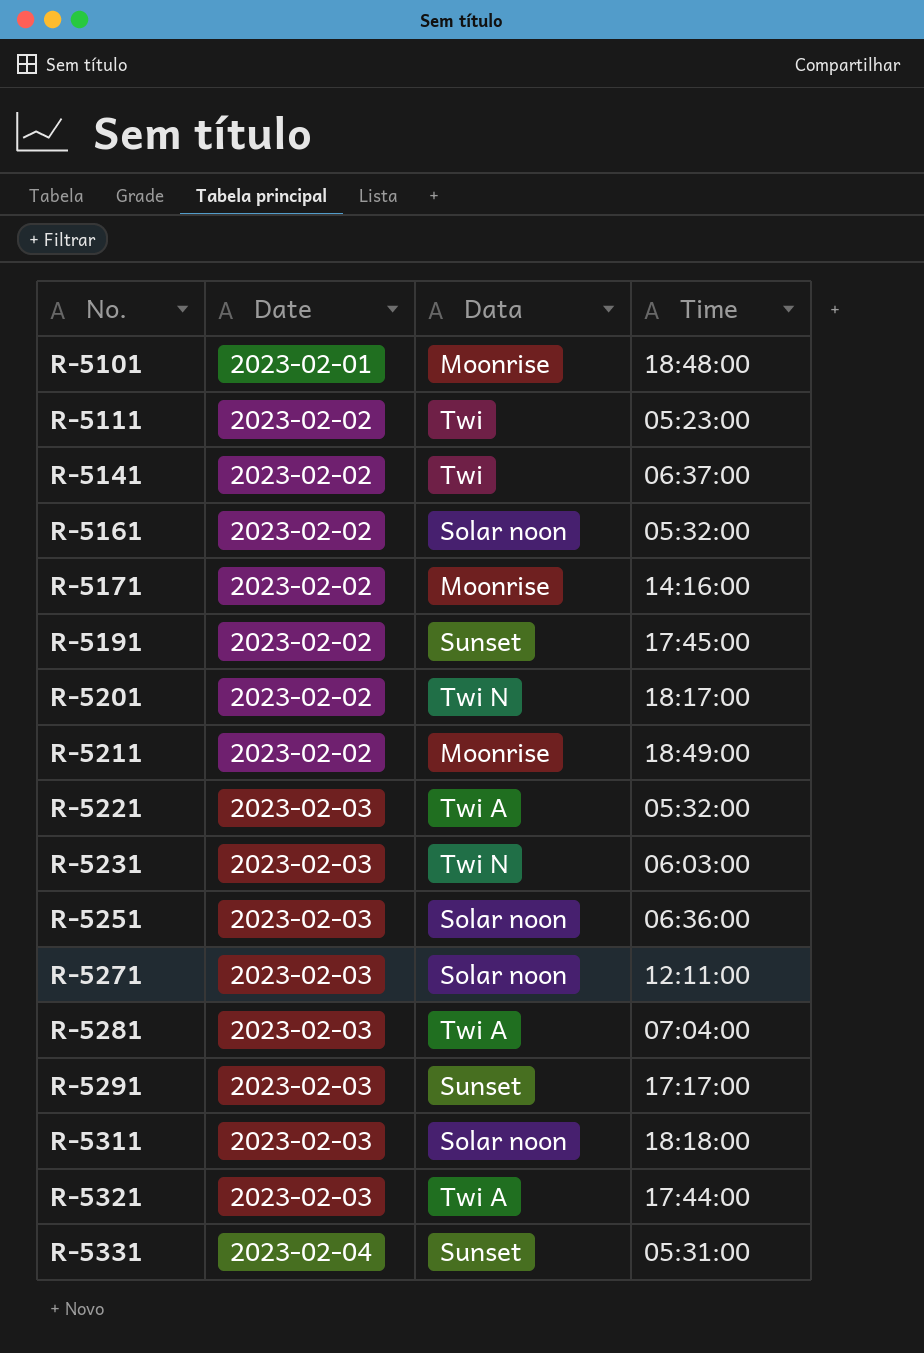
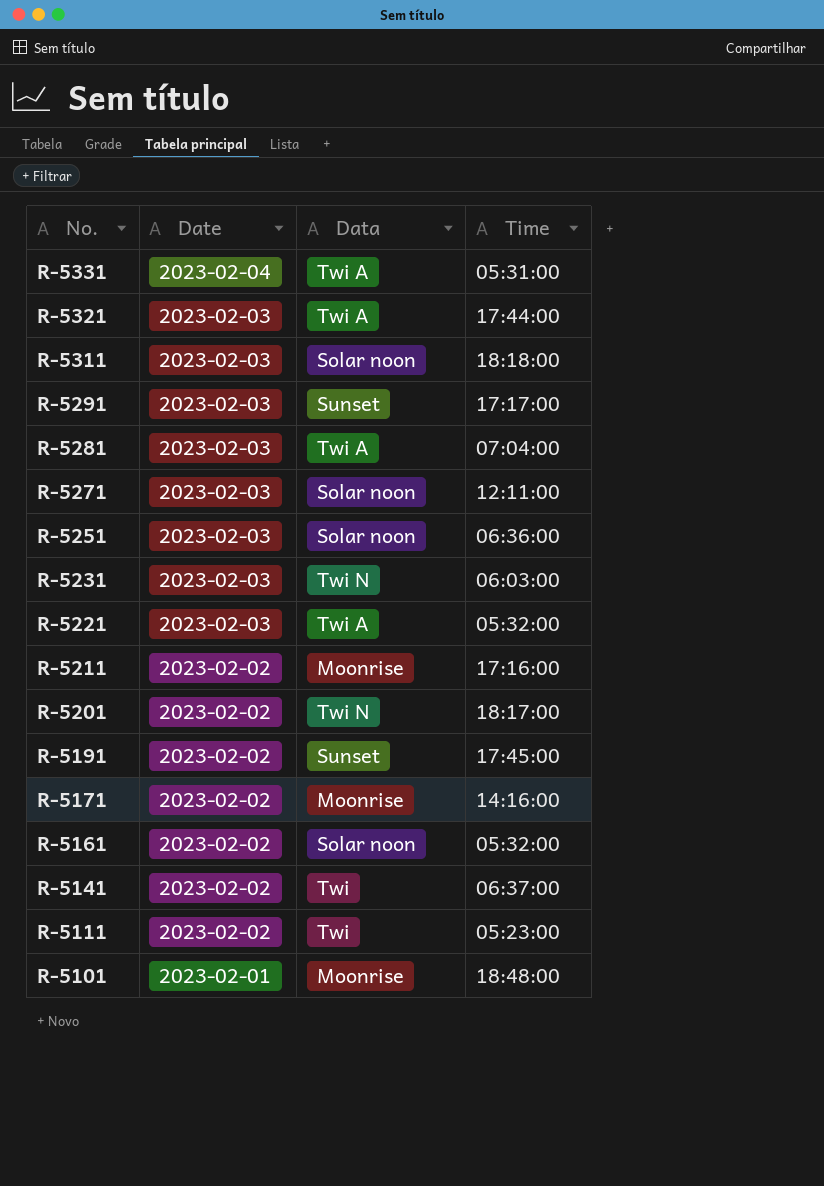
row order: No. ascending -> No. descending
R-5331 | Data: Sunset -> Twi A
R-5211 | Time: 18:49:00 -> 17:16:00

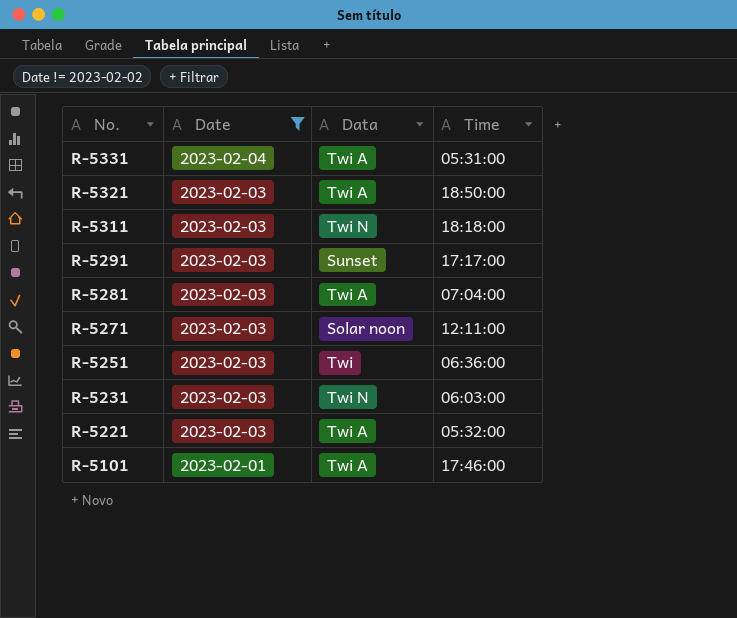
filter: none -> Date != 2023-02-02
R-5321 | Time: 17:44:00 -> 18:50:00
R-5311 | Data: Solar noon -> Twi N
R-5251 | Data: Solar noon -> Twi
R-5101 | Data: Moonrise -> Twi A
R-5101 | Time: 18:48:00 -> 17:46:00

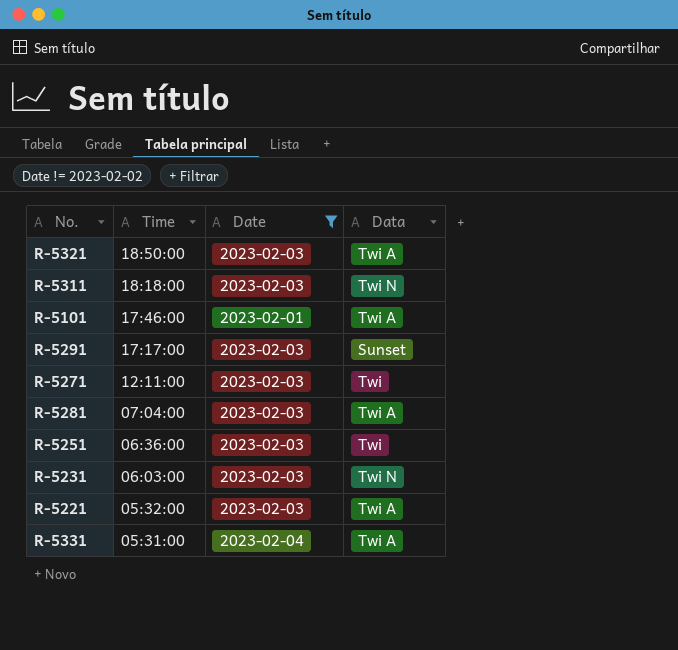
row order: No. descending -> Time descending
column Time | position: 4 -> 2
R-5271 | Data: Solar noon -> Twi

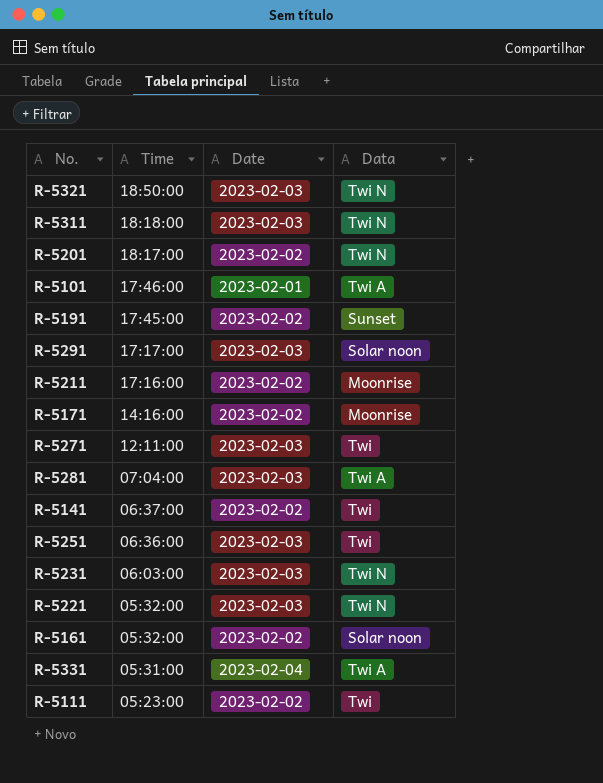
filter: Date != 2023-02-02 -> none
R-5321 | Data: Twi A -> Twi N
R-5291 | Data: Sunset -> Solar noon
R-5221 | Data: Twi A -> Twi N

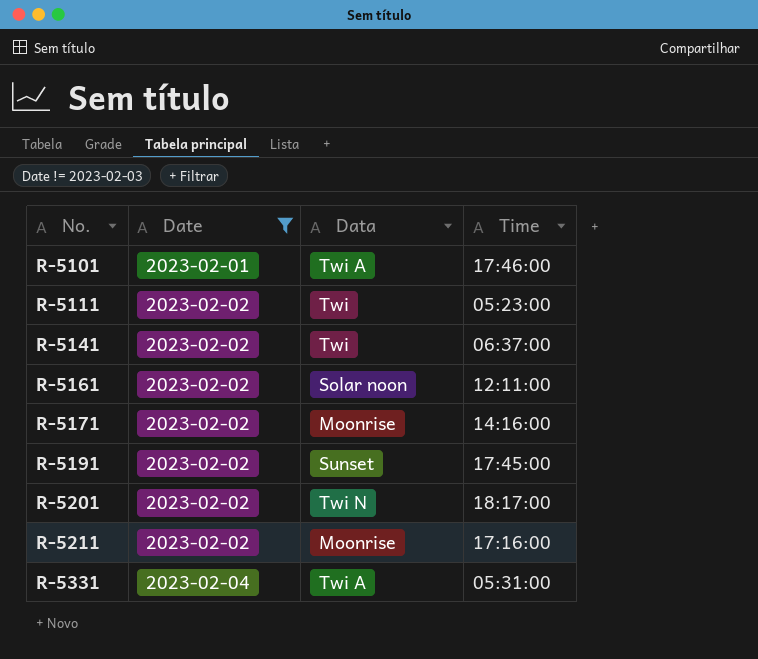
filter: none -> Date != 2023-02-03
row order: Time descending -> No. ascending
column Time | position: 2 -> 4
R-5161 | Time: 05:32:00 -> 12:11:00

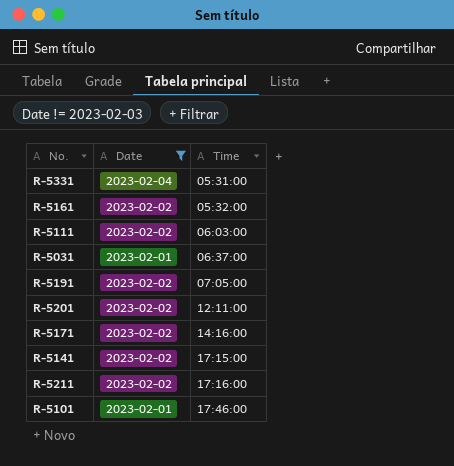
row order: No. ascending -> Time ascending
column Data | position: 3 -> none
R-5161 | Time: 12:11:00 -> 05:32:00
R-5111 | Time: 05:23:00 -> 06:03:00
row R-5031: none -> 2023-02-01 | 06:37:00
R-5191 | Time: 17:45:00 -> 07:05:00
R-5201 | Time: 18:17:00 -> 12:11:00
R-5141 | Time: 06:37:00 -> 17:15:00

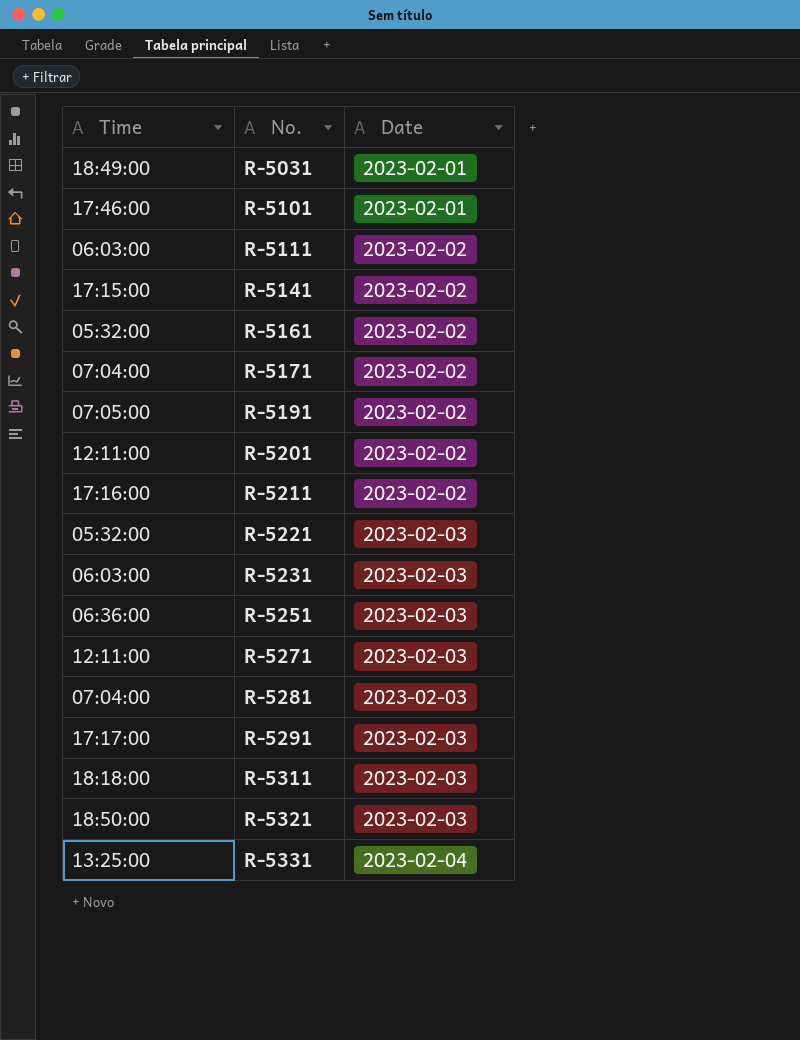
filter: Date != 2023-02-03 -> none
row order: Time ascending -> No. ascending
column Time | position: 3 -> 1
R-5031 | Time: 06:37:00 -> 18:49:00
R-5171 | Time: 14:16:00 -> 07:04:00
R-5331 | Time: 05:31:00 -> 13:25:00

